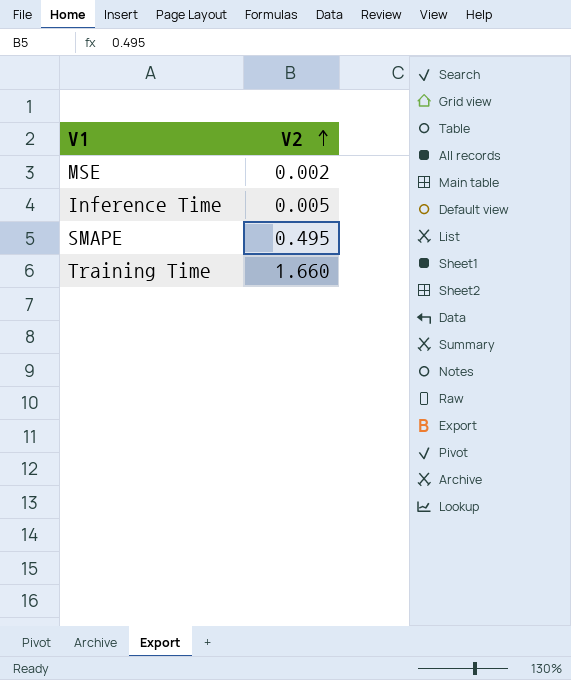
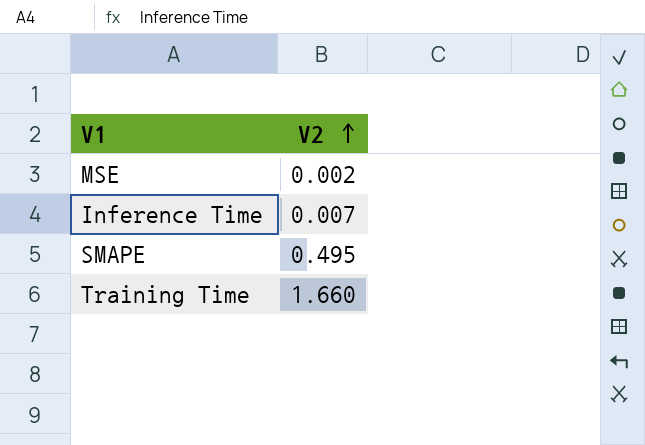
Inference Time | V2: 0.005 -> 0.007

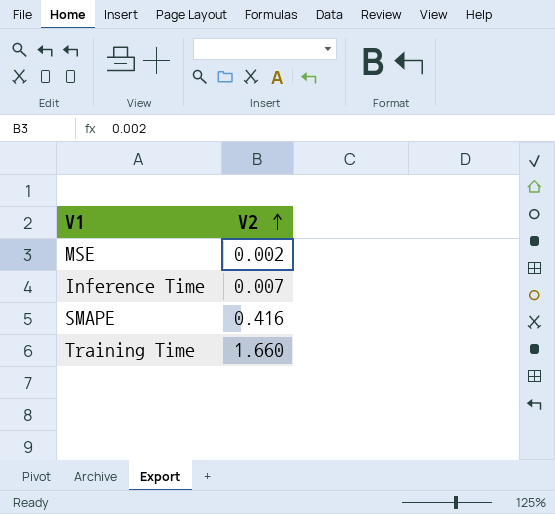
SMAPE | V2: 0.495 -> 0.416

